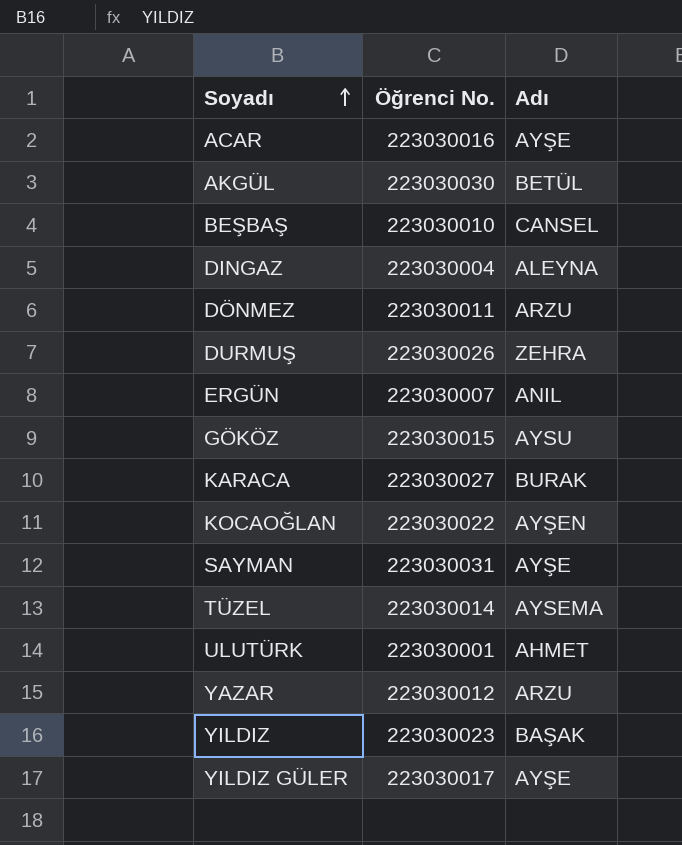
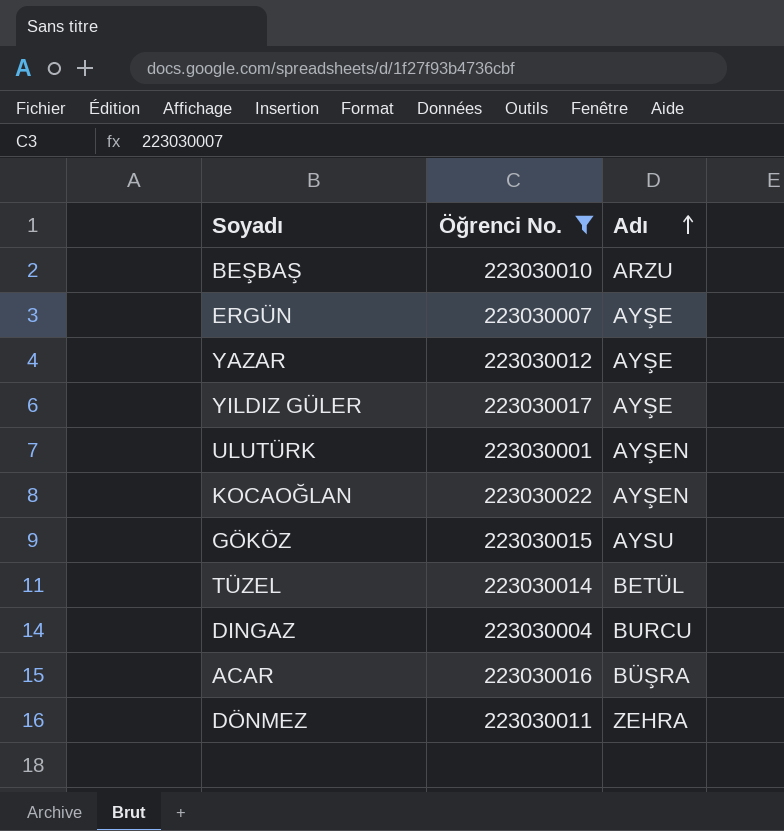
filter: none -> Öğrenci No. <= 223030022
row order: Soyadı ascending -> Adı ascending
BEŞBAŞ | Adı: CANSEL -> ARZU
ERGÜN | Adı: ANIL -> AYŞE
YAZAR | Adı: ARZU -> AYŞE
ULUTÜRK | Adı: AHMET -> AYŞEN
TÜZEL | Adı: AYSEMA -> BETÜL
DINGAZ | Adı: ALEYNA -> BURCU
ACAR | Adı: AYŞE -> BÜŞRA
DÖNMEZ | Adı: ARZU -> ZEHRA

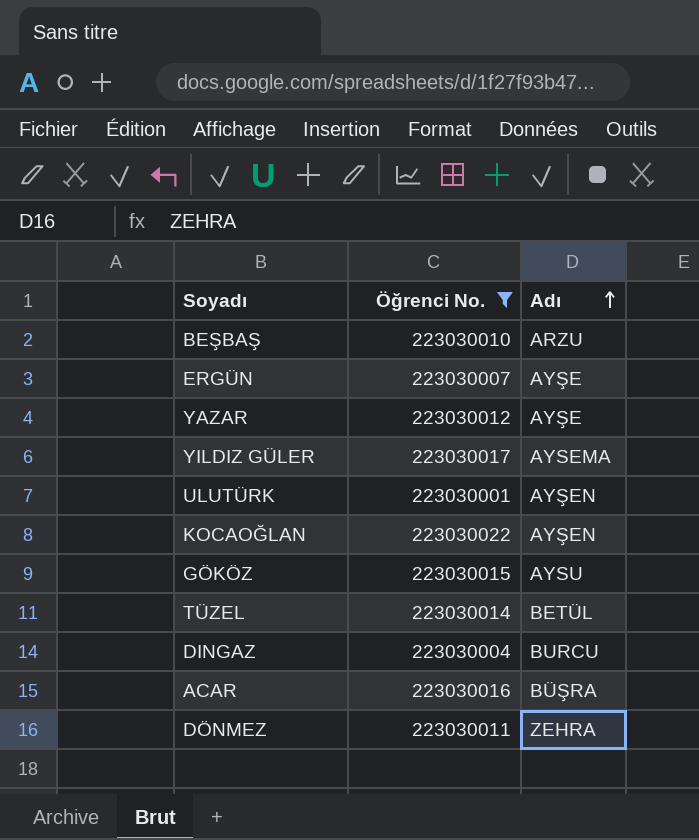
YILDIZ GÜLER | Adı: AYŞE -> AYSEMA

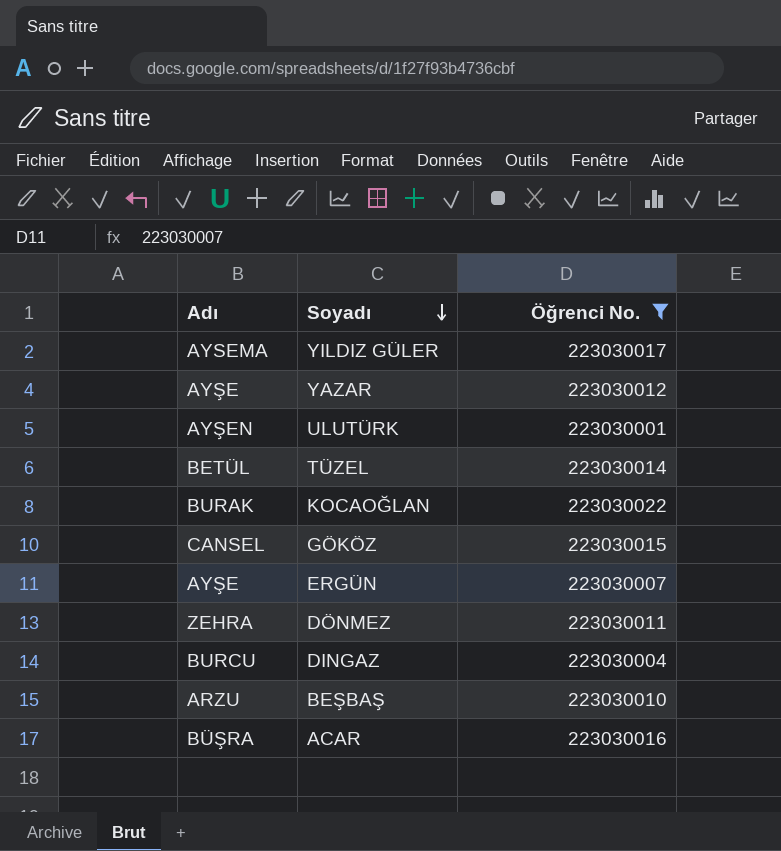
row order: Adı ascending -> Soyadı descending
column Adı | position: 3 -> 1
KOCAOĞLAN | Adı: AYŞEN -> BURAK
GÖKÖZ | Adı: AYSU -> CANSEL

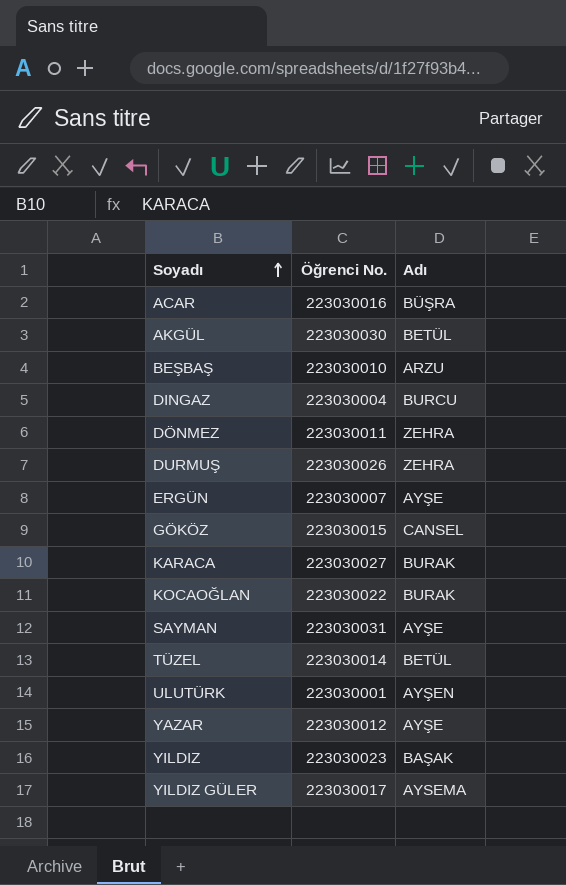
filter: Öğrenci No. <= 223030022 -> none
row order: Soyadı descending -> Soyadı ascending
column Adı | position: 1 -> 3

